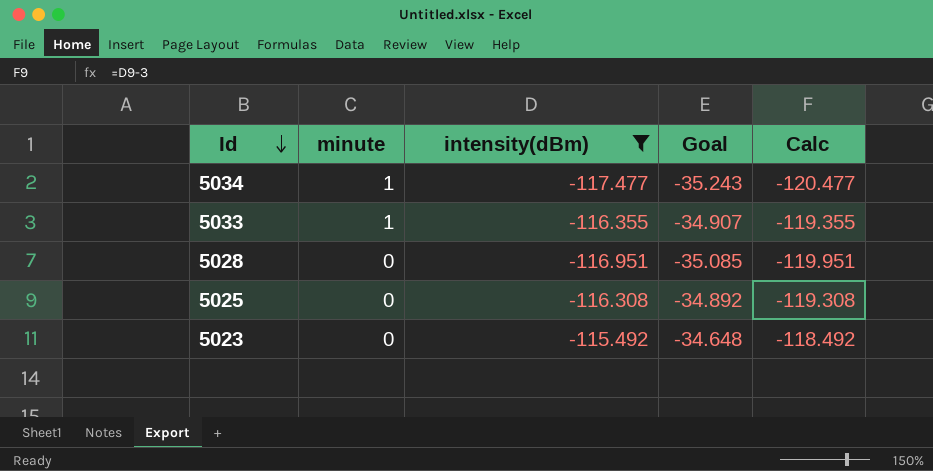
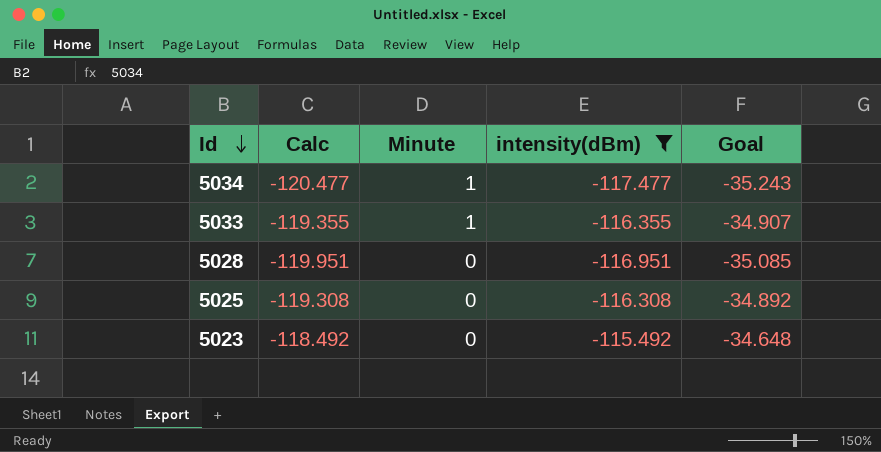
column Calc | position: 5 -> 2
column name: minute -> Minute

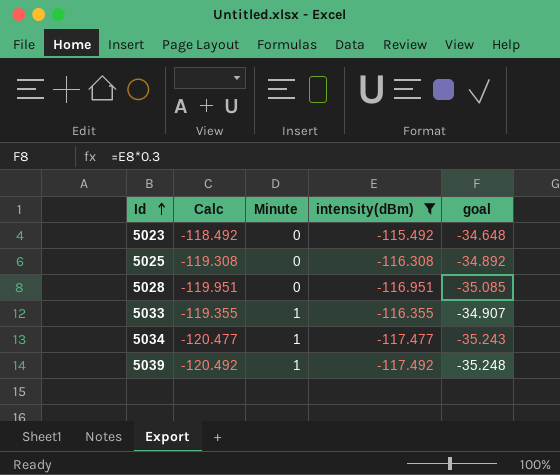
row order: Id descending -> Id ascending
column name: Goal -> goal
row 5039: none -> -120.492 | 1 | -117.492 | -35.248

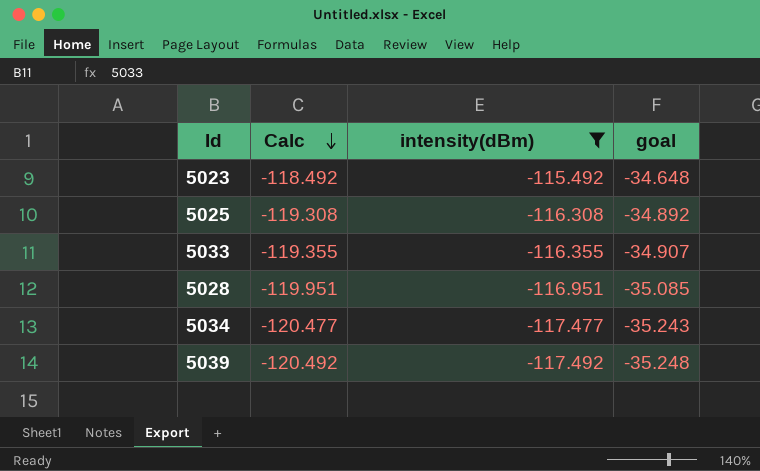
row order: Id ascending -> Calc descending
column Minute | position: 3 -> none

